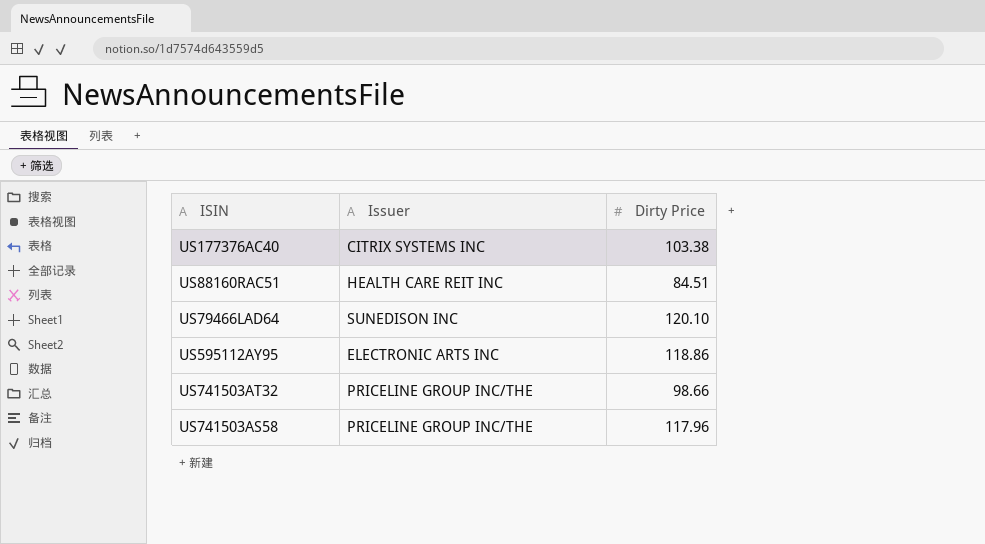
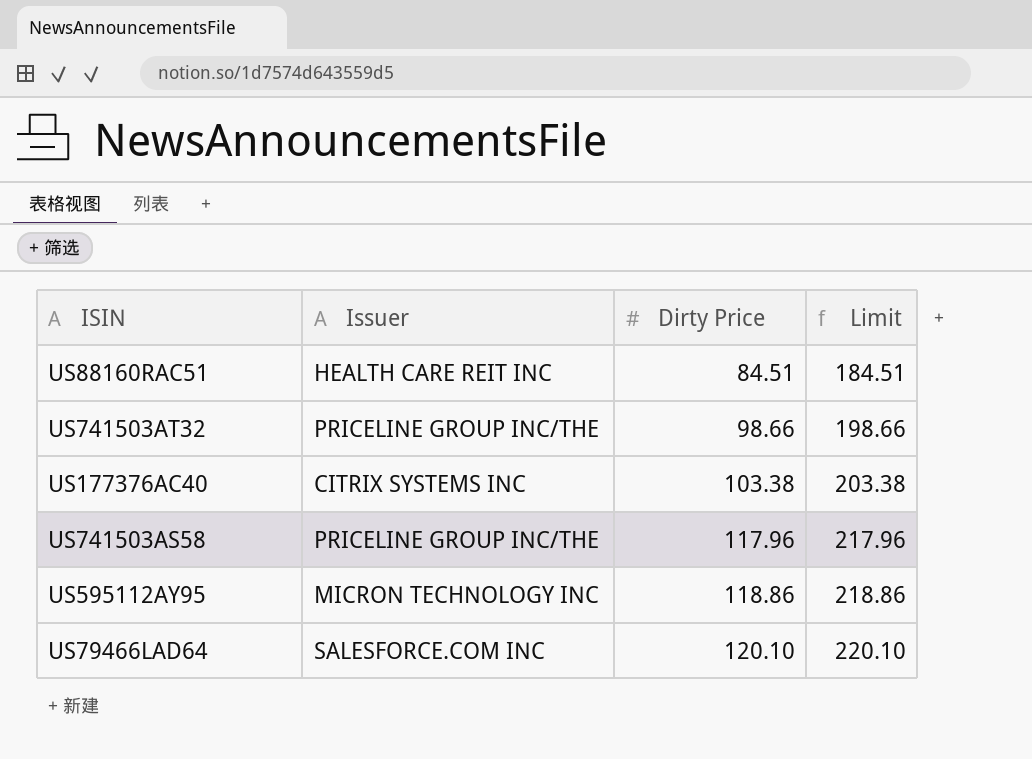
row order: none -> Dirty Price ascending
column Limit | formula: none -> [Dirty Price] + 100
US595112AY95 | Issuer: ELECTRONIC ARTS INC -> MICRON TECHNOLOGY INC
US79466LAD64 | Issuer: SUNEDISON INC -> SALESFORCE.COM INC

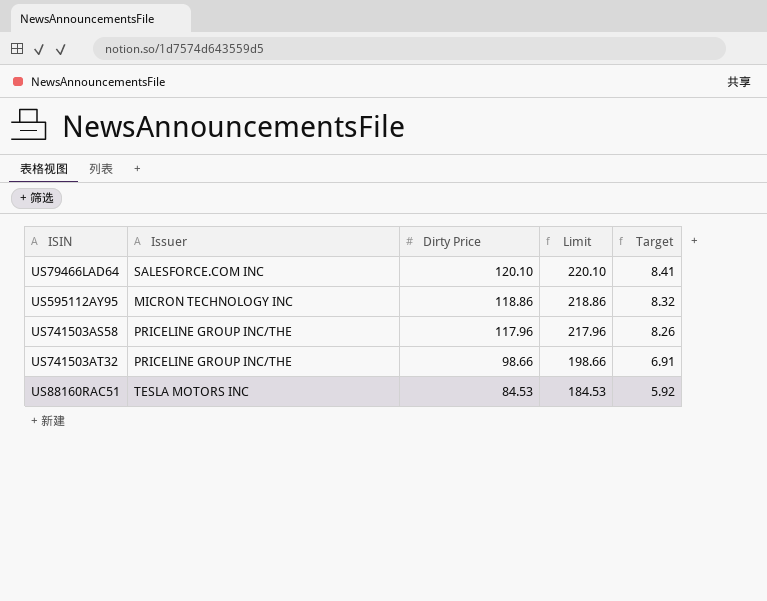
row order: Dirty Price ascending -> Dirty Price descending
column Target | formula: none -> [Dirty Price] * 0.07
row US177376AC40: CITRIX SYSTEMS INC | 103.38 | 203.38 -> none
US88160RAC51 | Issuer: HEALTH CARE REIT INC -> TESLA MOTORS INC
US88160RAC51 | Dirty Price: 84.51 -> 84.53
US88160RAC51 | Limit: 184.51 -> 184.53

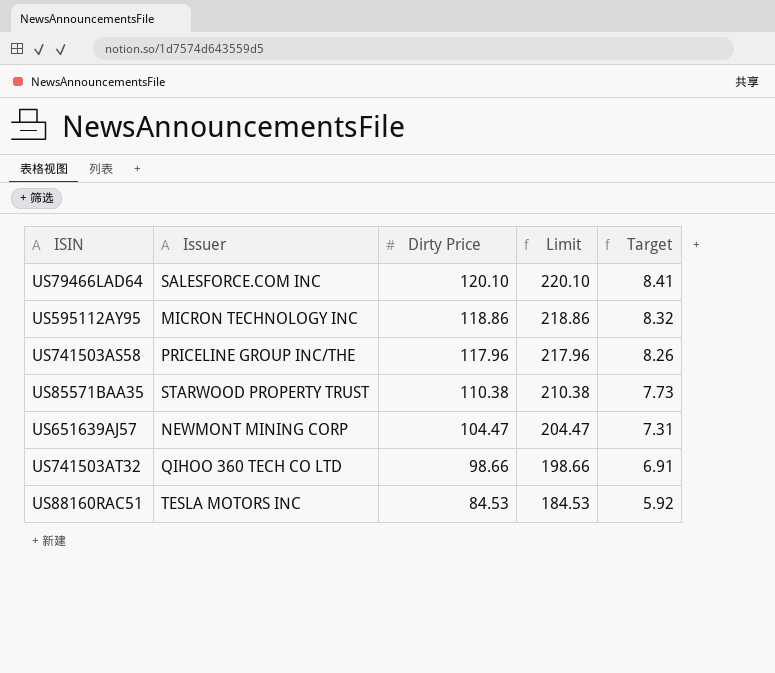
row US85571BAA35: none -> STARWOOD PROPERTY TRUST | 110.38 | 210.38 | 7.73
row US651639AJ57: none -> NEWMONT MINING CORP | 104.47 | 204.47 | 7.31
US741503AT32 | Issuer: PRICELINE GROUP INC/THE -> QIHOO 360 TECH CO LTD

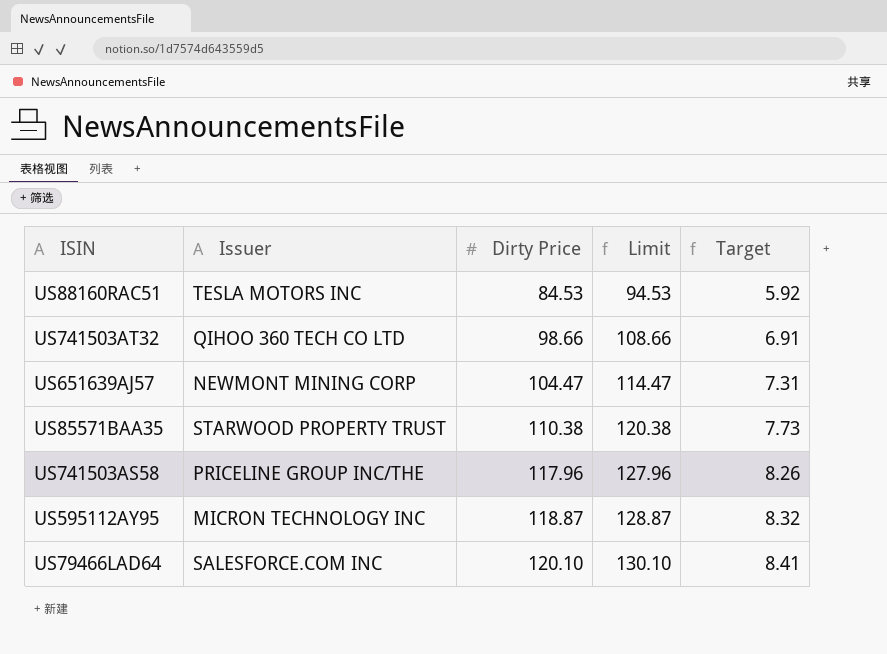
row order: Dirty Price descending -> Dirty Price ascending
column Limit | formula: [Dirty Price] + 100 -> [Dirty Price] + 10
US595112AY95 | Dirty Price: 118.86 -> 118.87

